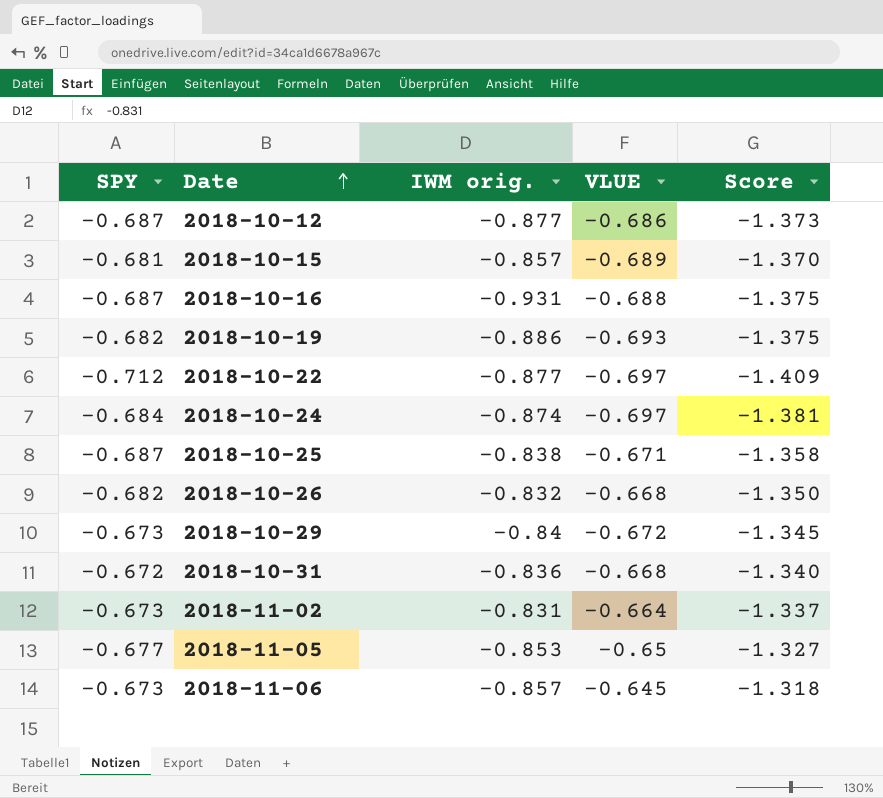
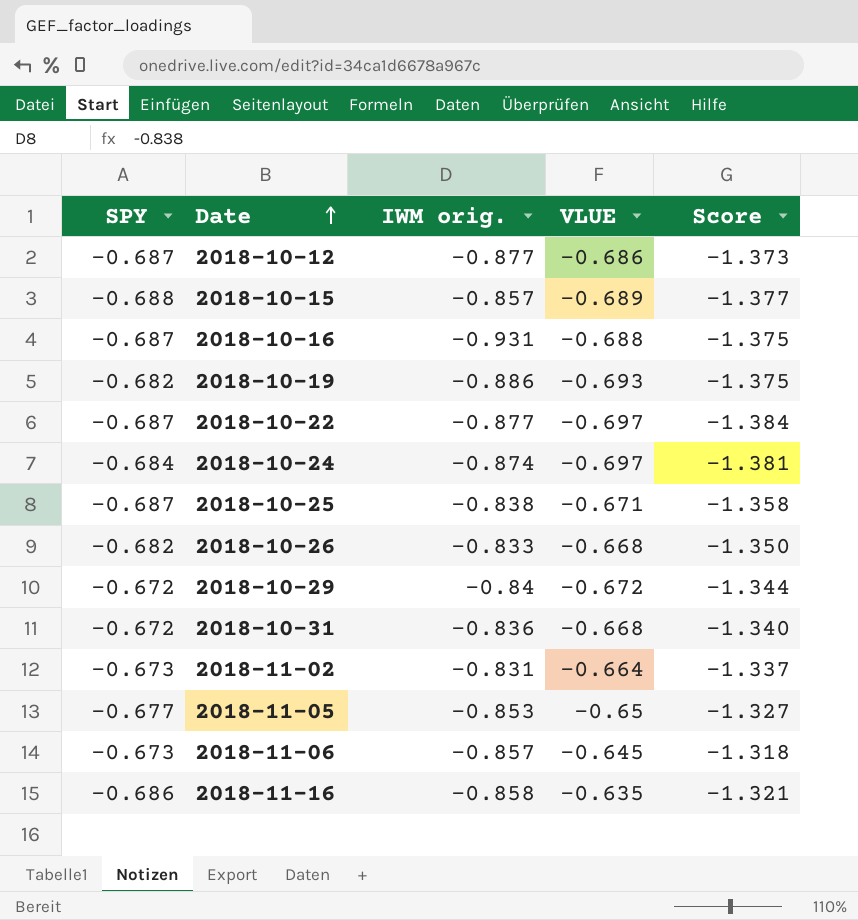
2018-10-15 | SPY: -0.681 -> -0.688
2018-10-15 | Score: -1.370 -> -1.377
2018-10-22 | SPY: -0.712 -> -0.687
2018-10-22 | Score: -1.409 -> -1.384
2018-10-26 | IWM orig.: -0.832 -> -0.833
2018-10-29 | SPY: -0.673 -> -0.672
2018-10-29 | Score: -1.345 -> -1.344
row 2018-11-16: none -> -0.686 | -0.858 | -0.635 | -1.321

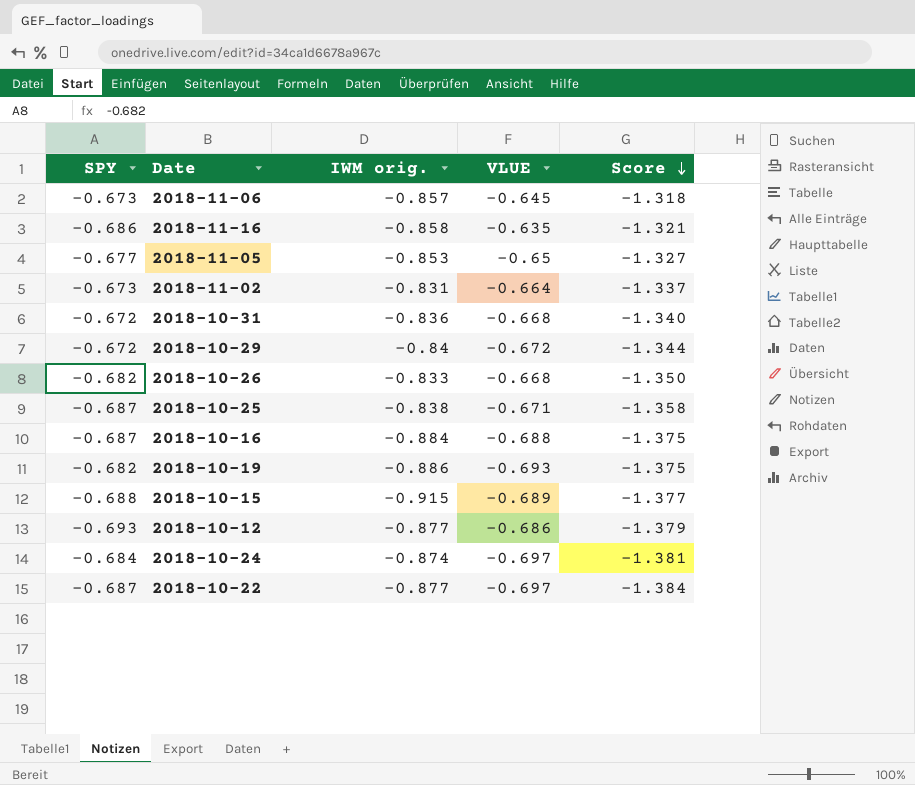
row order: Date ascending -> Score descending
2018-10-16 | IWM orig.: -0.931 -> -0.884
2018-10-15 | IWM orig.: -0.857 -> -0.915
2018-10-12 | SPY: -0.687 -> -0.693
2018-10-12 | Score: -1.373 -> -1.379

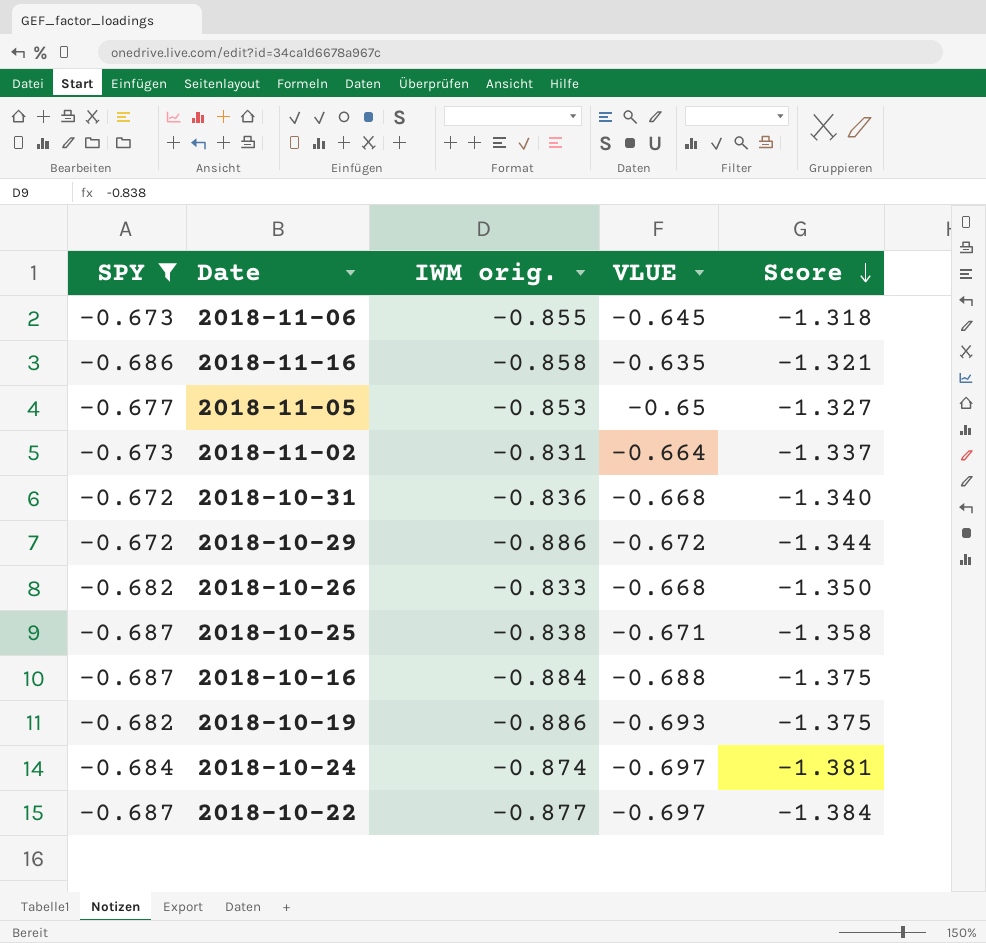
filter: none -> SPY >= -0.687
2018-11-06 | IWM orig.: -0.857 -> -0.855
2018-10-29 | IWM orig.: -0.84 -> -0.886

